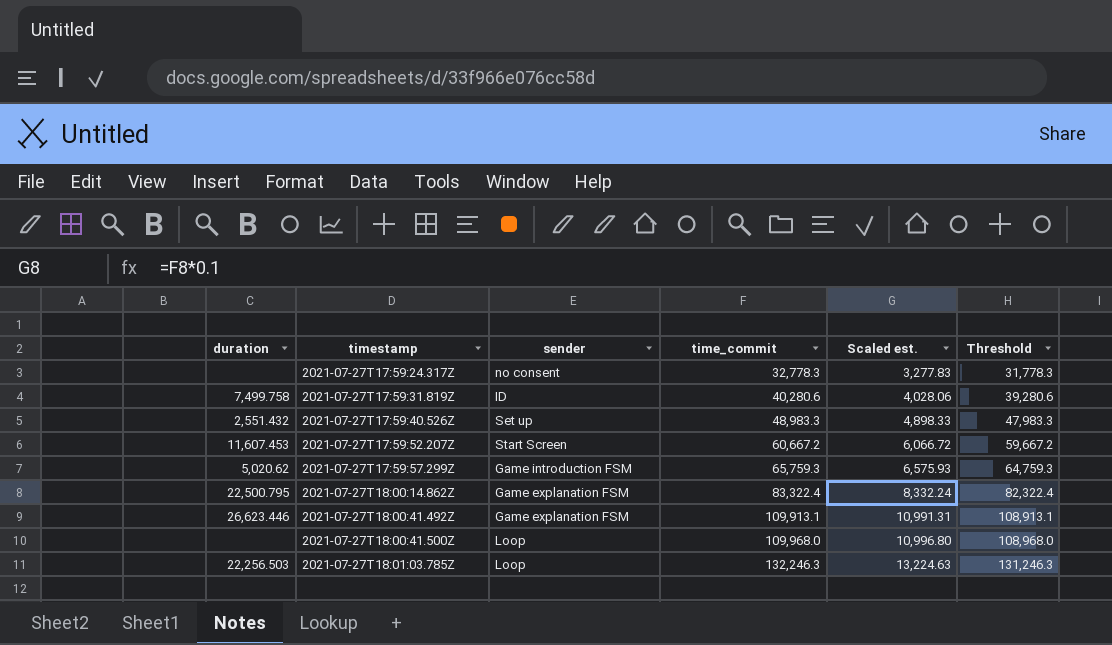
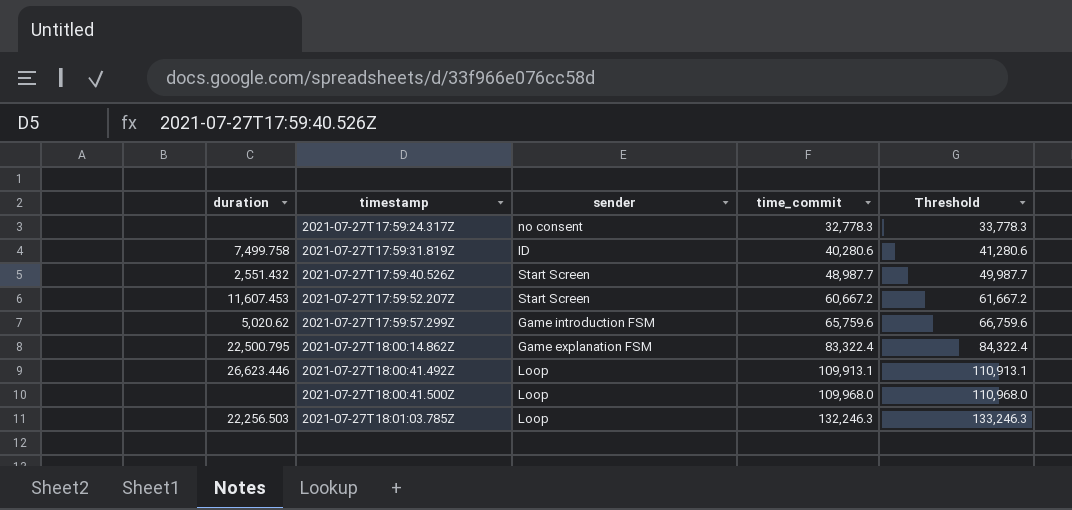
column Scaled est. | formula: [time_commit] * 0.1 -> none
column Threshold | formula: [time_commit] - 1000 -> [time_commit] + 1000
2021-07-27T17:59:40.526Z | sender: Set up -> Start Screen
2021-07-27T17:59:40.526Z | time_commit: 48,983.3 -> 48,987.7
2021-07-27T17:59:57.299Z | time_commit: 65,759.3 -> 65,759.6
2021-07-27T18:00:41.492Z | sender: Game explanation FSM -> Loop

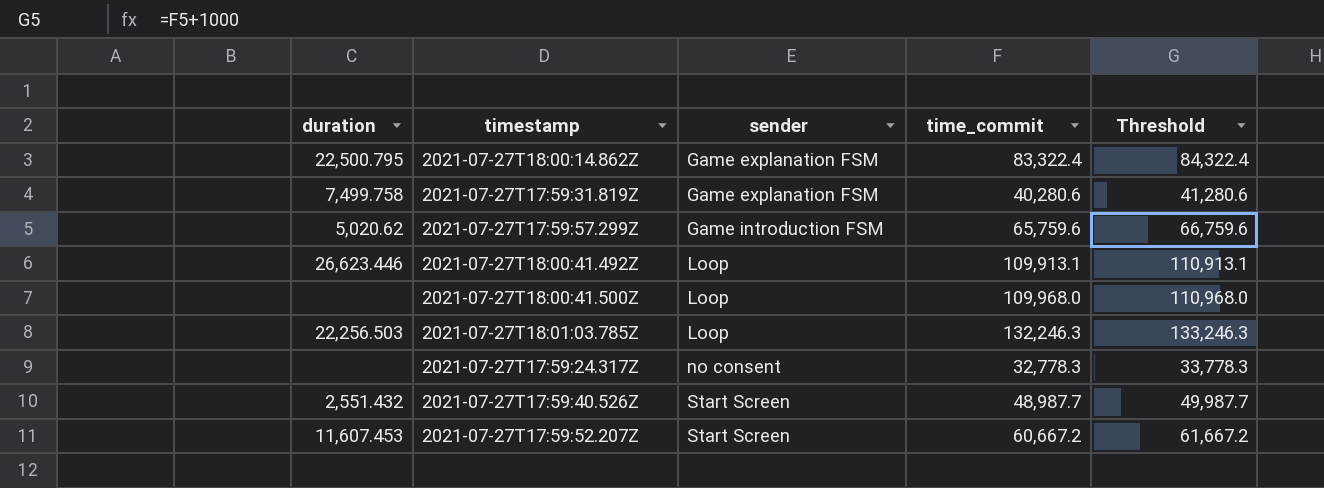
row order: timestamp ascending -> sender ascending
2021-07-27T17:59:31.819Z | sender: ID -> Game explanation FSM

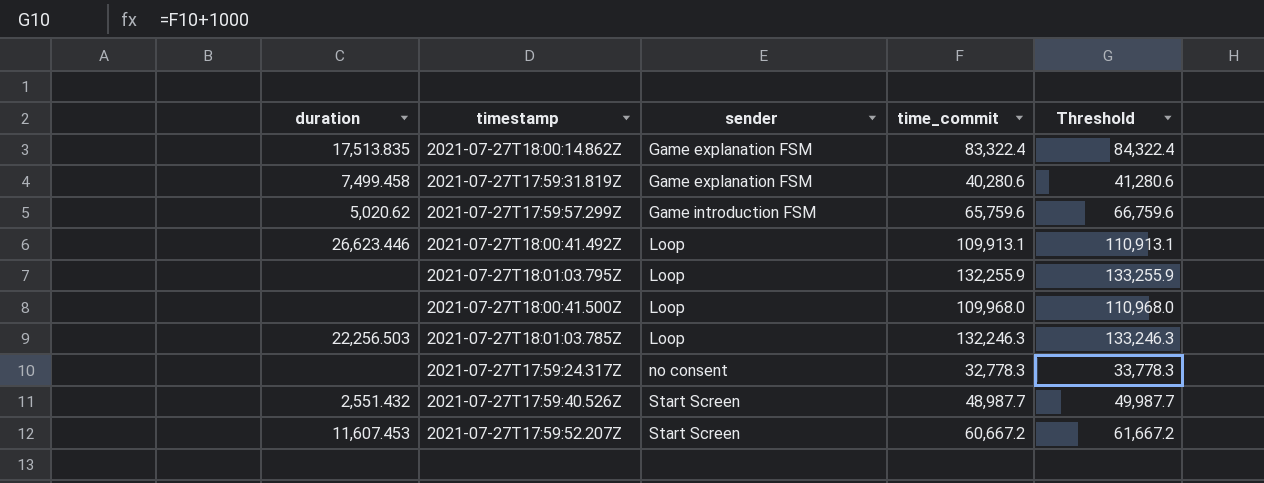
2021-07-27T18:00:14.862Z | duration: 22,500.795 -> 17,513.835
2021-07-27T17:59:31.819Z | duration: 7,499.758 -> 7,499.458
row 2021-07-27T18:01:03.795Z: none -> none | Loop | 132,255.9 | 133,255.9

